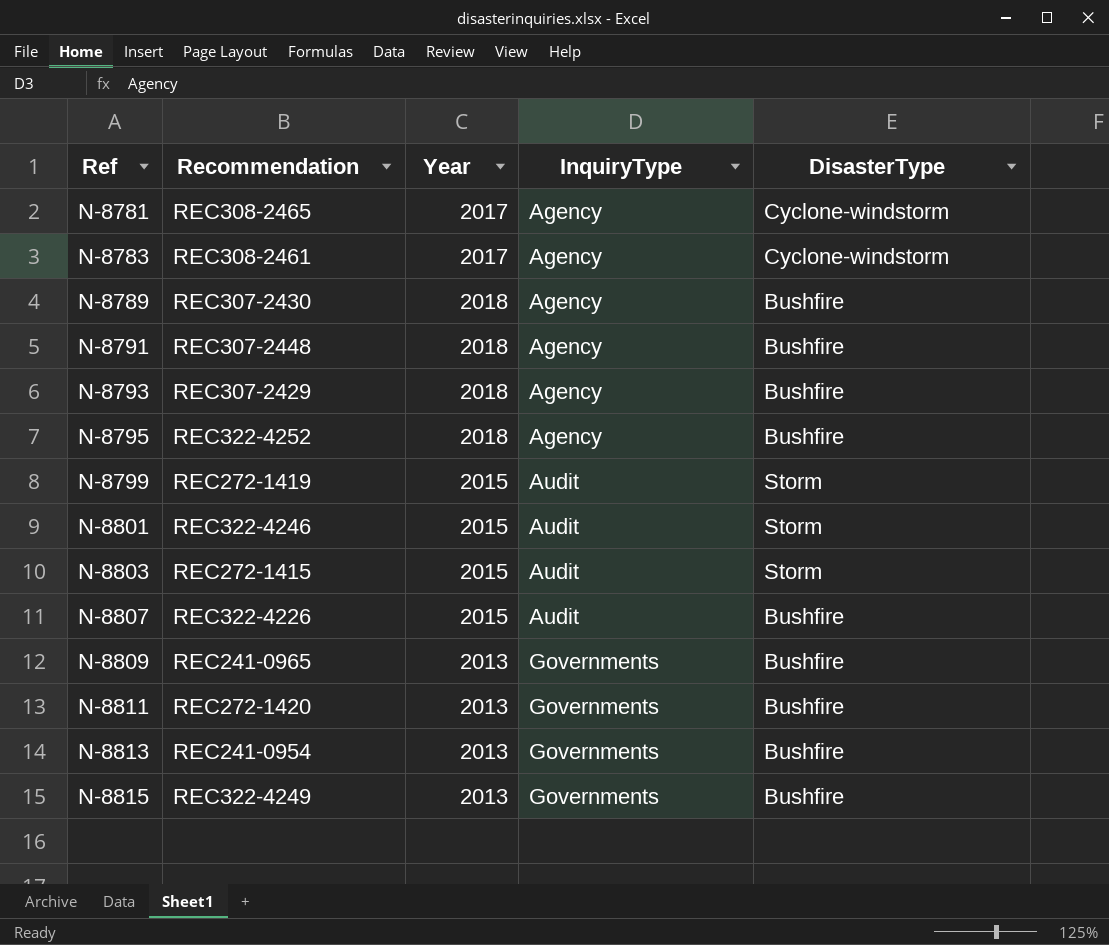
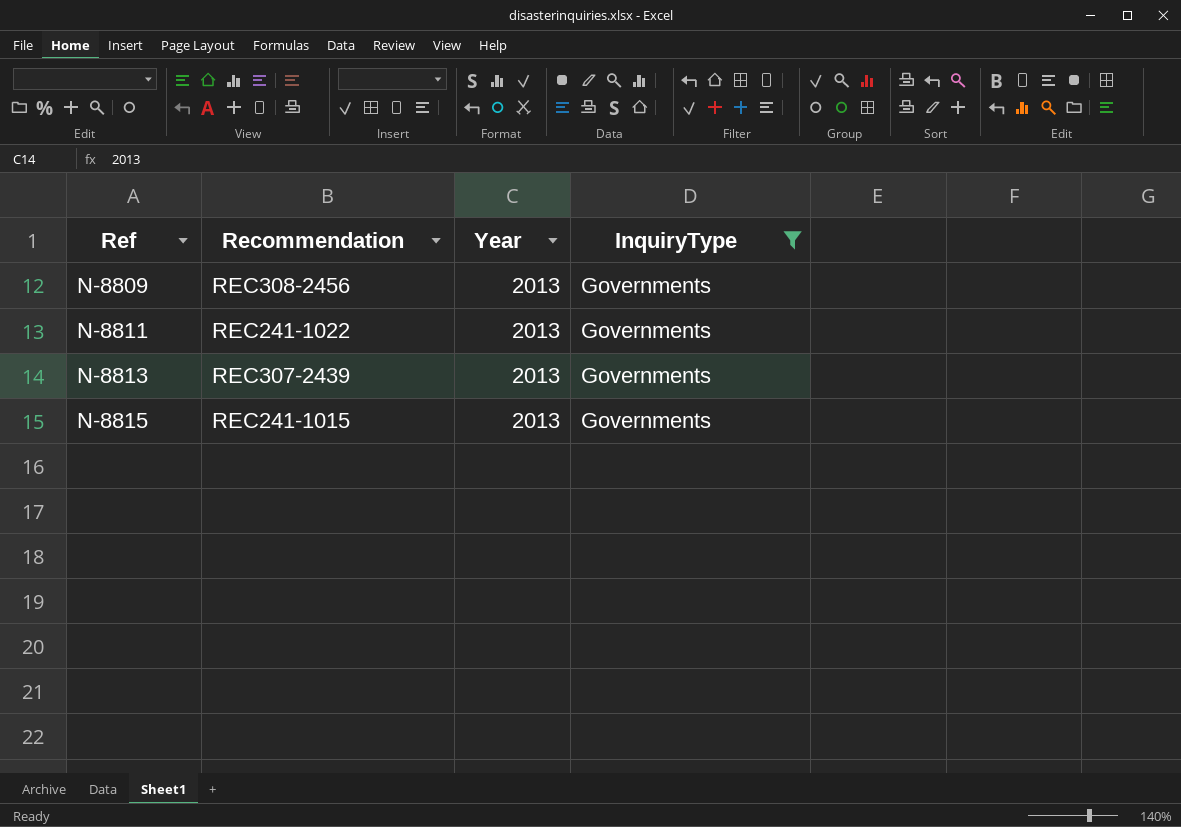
filter: none -> InquiryType = Governments
column DisasterType | position: 5 -> none
N-8809 | Recommendation: REC241-0965 -> REC308-2456
N-8811 | Recommendation: REC272-1420 -> REC241-1022
N-8813 | Recommendation: REC241-0954 -> REC307-2439
N-8815 | Recommendation: REC322-4249 -> REC241-1015

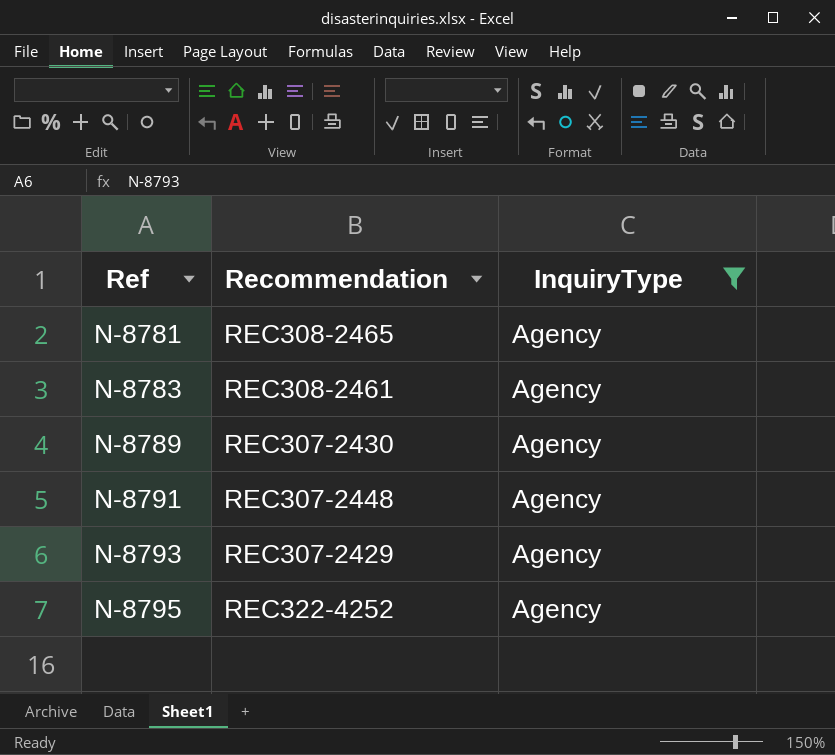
filter: InquiryType = Governments -> InquiryType = Agency
column Year | position: 3 -> none

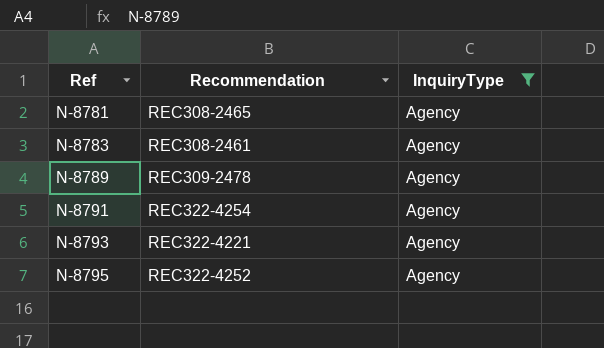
N-8789 | Recommendation: REC307-2430 -> REC309-2478
N-8791 | Recommendation: REC307-2448 -> REC322-4254
N-8793 | Recommendation: REC307-2429 -> REC322-4221

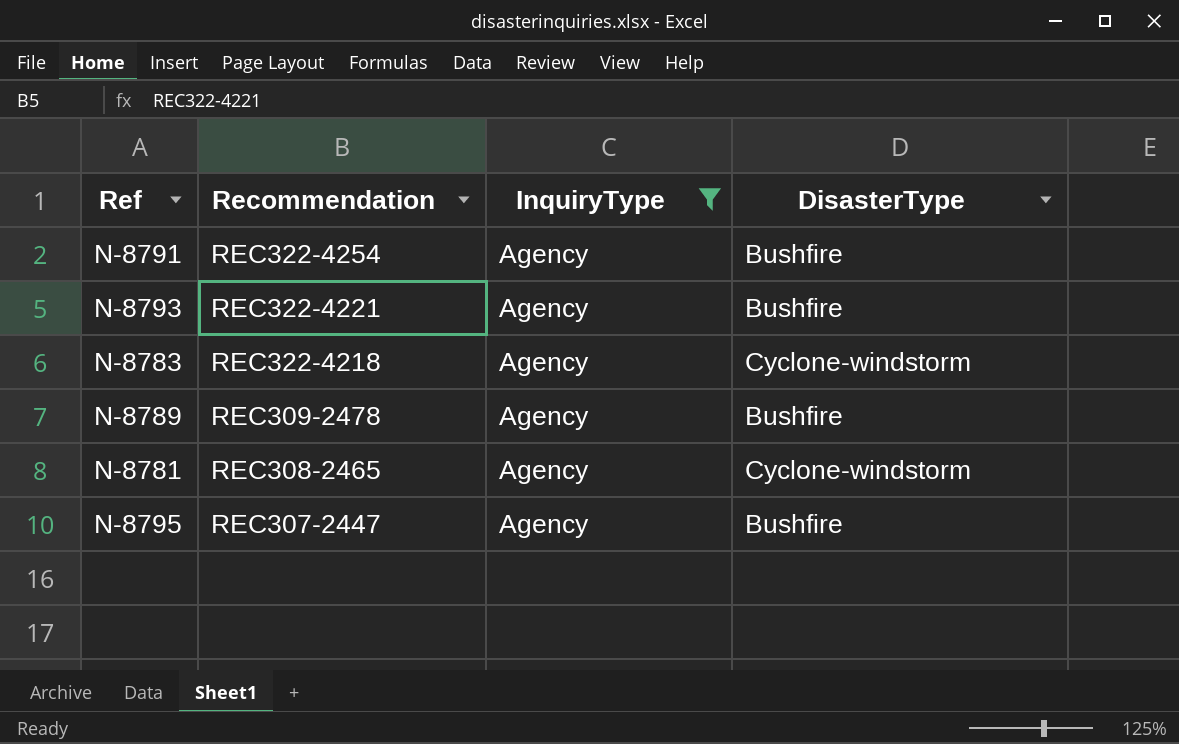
row order: Ref ascending -> Recommendation descending
column DisasterType | position: none -> 4
N-8783 | Recommendation: REC308-2461 -> REC322-4218
N-8795 | Recommendation: REC322-4252 -> REC307-2447

